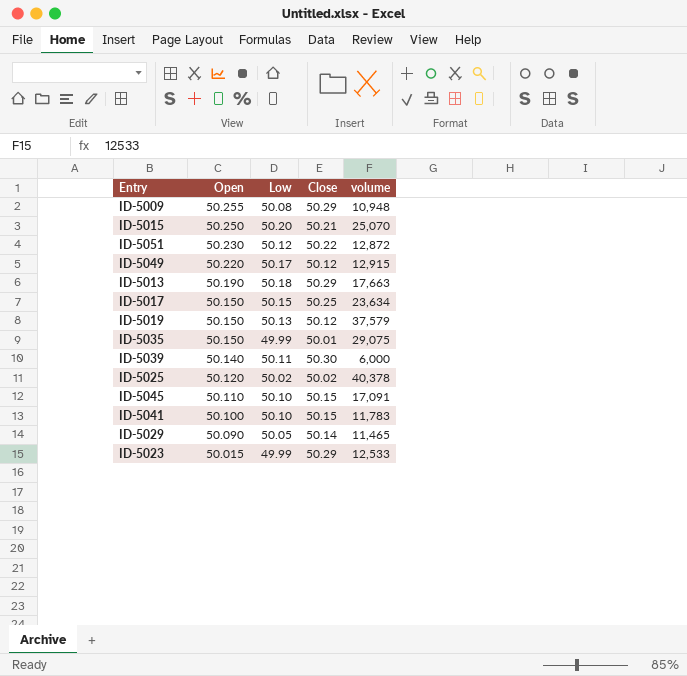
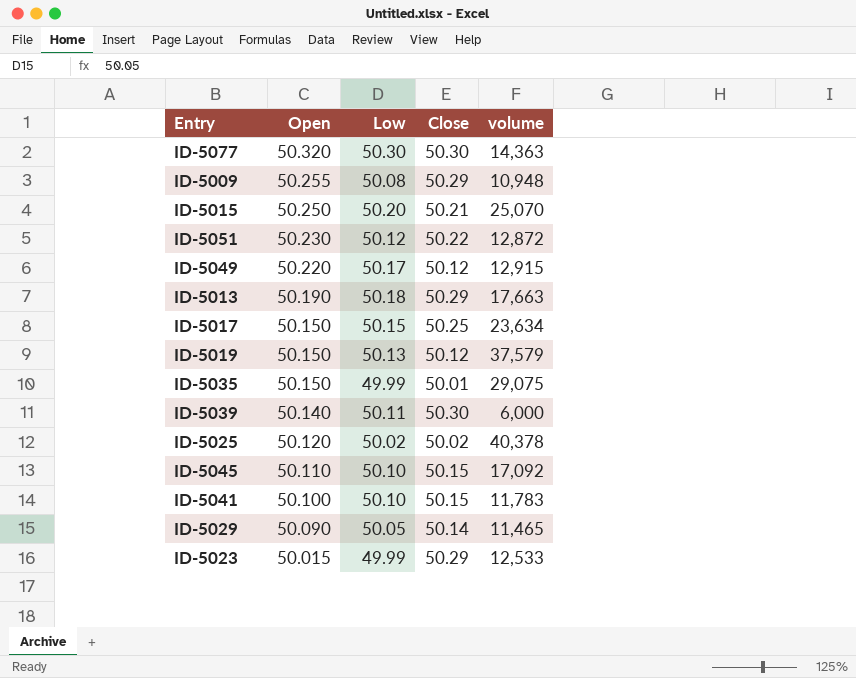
row ID-5077: none -> 50.320 | 50.30 | 50.30 | 14,363
ID-5045 | volume: 17,091 -> 17,092

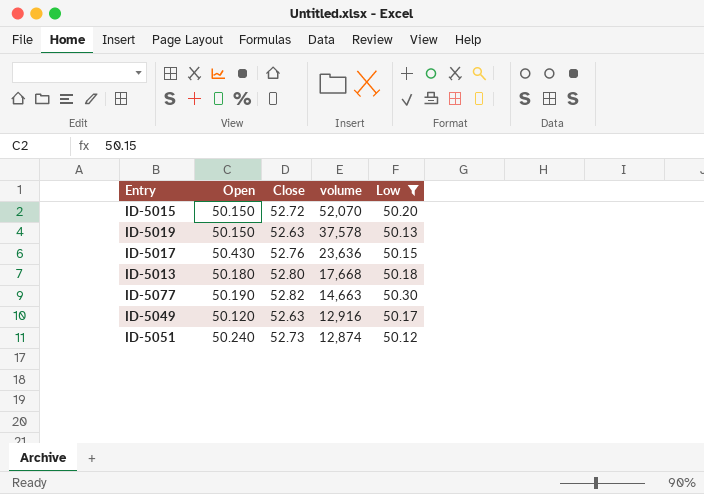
filter: none -> Low >= 50.12
row order: Open descending -> volume descending
column Low | position: 3 -> 5
ID-5015 | Open: 50.250 -> 50.150
ID-5015 | Close: 50.21 -> 52.72
ID-5015 | volume: 25,070 -> 52,070
ID-5019 | Close: 50.12 -> 52.63
ID-5019 | volume: 37,579 -> 37,578
ID-5017 | Open: 50.150 -> 50.430
ID-5017 | Close: 50.25 -> 52.76
ID-5017 | volume: 23,634 -> 23,636
ID-5013 | Open: 50.190 -> 50.180
ID-5013 | Close: 50.29 -> 52.80
ID-5013 | volume: 17,663 -> 17,668
ID-5077 | Open: 50.320 -> 50.190
ID-5077 | Close: 50.30 -> 52.82
ID-5077 | volume: 14,363 -> 14,663
ID-5049 | Open: 50.220 -> 50.120
ID-5049 | Close: 50.12 -> 52.63
ID-5049 | volume: 12,915 -> 12,916
ID-5051 | Open: 50.230 -> 50.240
ID-5051 | Close: 50.22 -> 52.73
ID-5051 | volume: 12,872 -> 12,874

